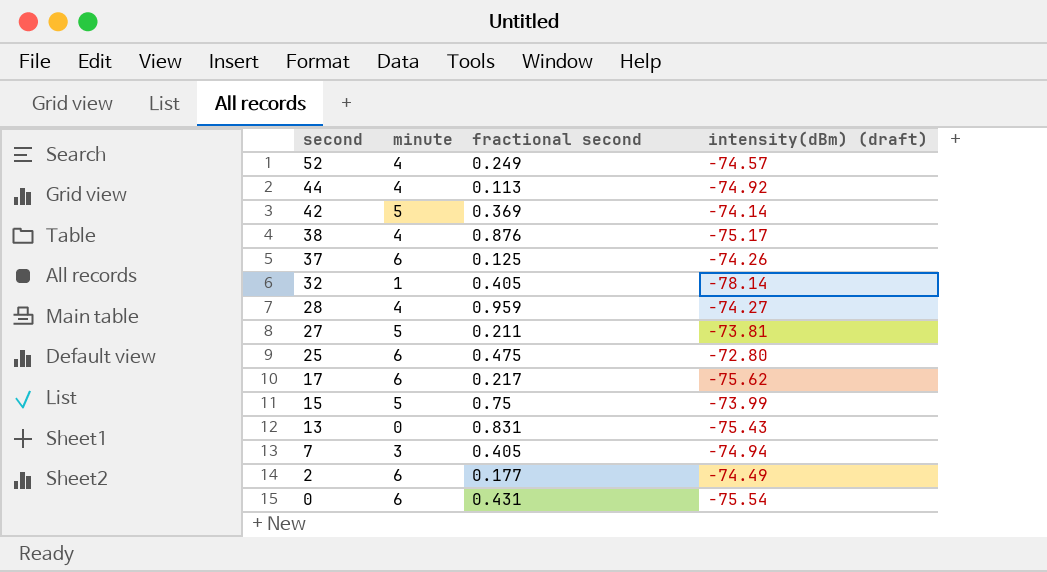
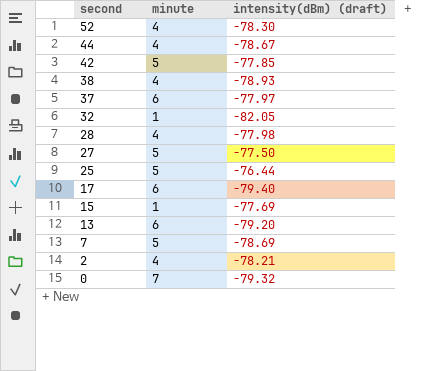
column fractional second | position: 3 -> none
52 | intensity(dBm) (draft): -74.57 -> -78.30
44 | intensity(dBm) (draft): -74.92 -> -78.67
42 | intensity(dBm) (draft): -74.14 -> -77.85
38 | intensity(dBm) (draft): -75.17 -> -78.93
37 | intensity(dBm) (draft): -74.26 -> -77.97
32 | intensity(dBm) (draft): -78.14 -> -82.05
28 | intensity(dBm) (draft): -74.27 -> -77.98
27 | intensity(dBm) (draft): -73.81 -> -77.50
25 | minute: 6 -> 5
25 | intensity(dBm) (draft): -72.80 -> -76.44
17 | intensity(dBm) (draft): -75.62 -> -79.40
15 | minute: 5 -> 1
15 | intensity(dBm) (draft): -73.99 -> -77.69
13 | minute: 0 -> 6
13 | intensity(dBm) (draft): -75.43 -> -79.20
7 | minute: 3 -> 5
7 | intensity(dBm) (draft): -74.94 -> -78.69
2 | minute: 6 -> 4
2 | intensity(dBm) (draft): -74.49 -> -78.21
0 | minute: 6 -> 7
0 | intensity(dBm) (draft): -75.54 -> -79.32

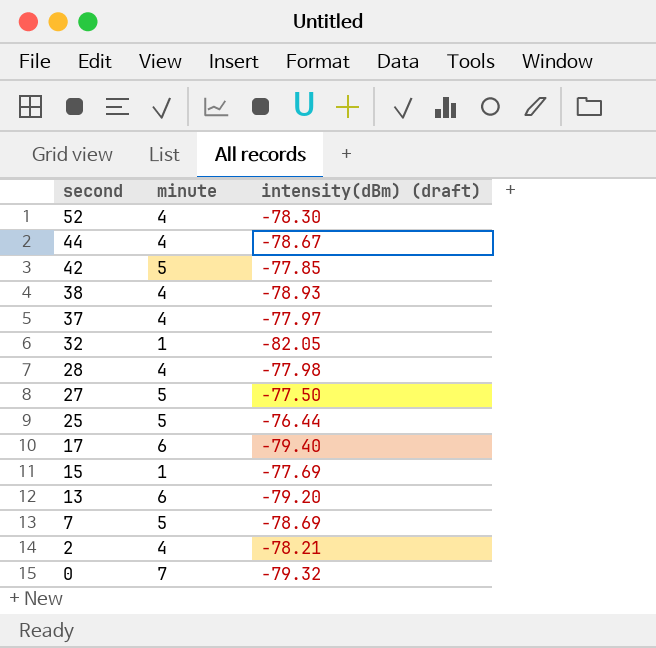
37 | minute: 6 -> 4

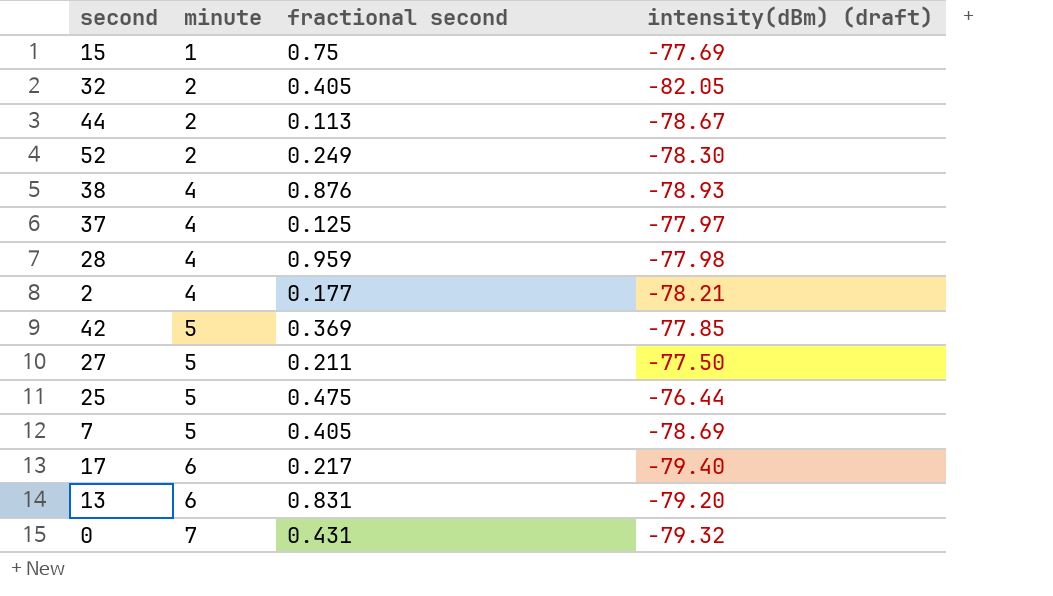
row order: second descending -> minute ascending
column fractional second | position: none -> 3
32 | minute: 1 -> 2
44 | minute: 4 -> 2
52 | minute: 4 -> 2

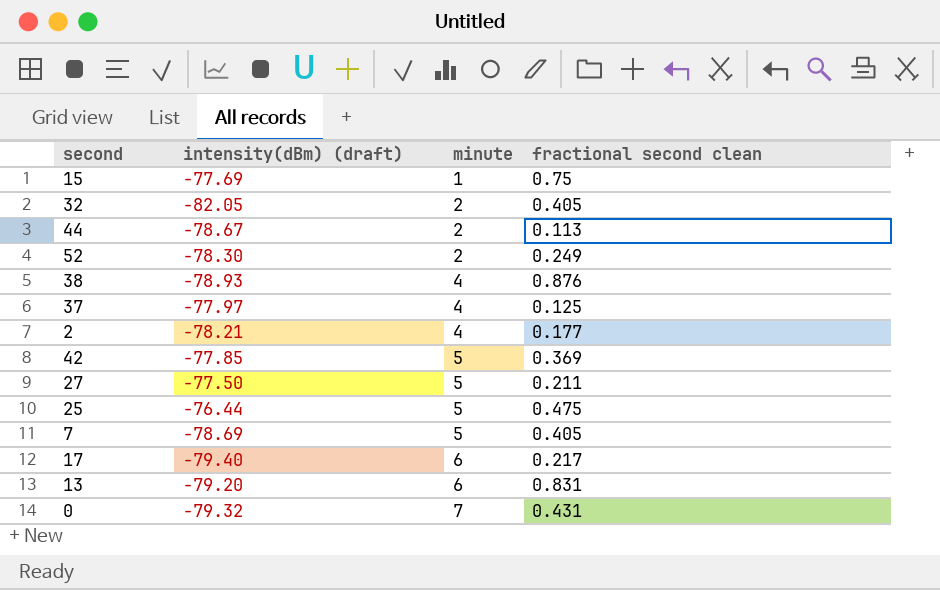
column intensity(dBm) (draft) | position: 4 -> 2
column name: fractional second -> fractional second clean
row 28: 4 | 0.959 | -77.98 -> none

